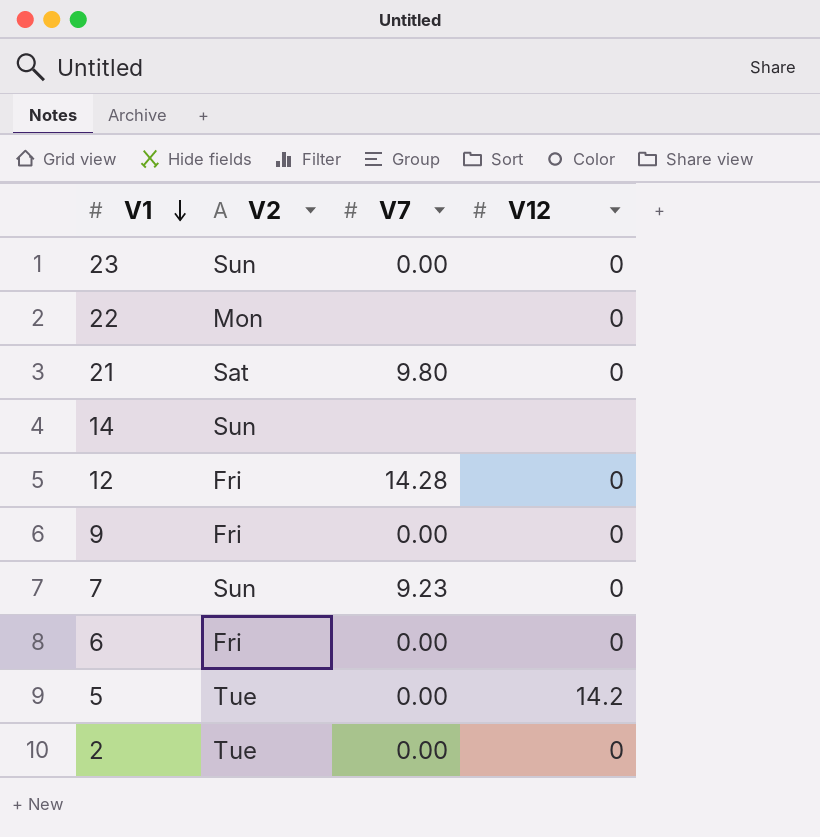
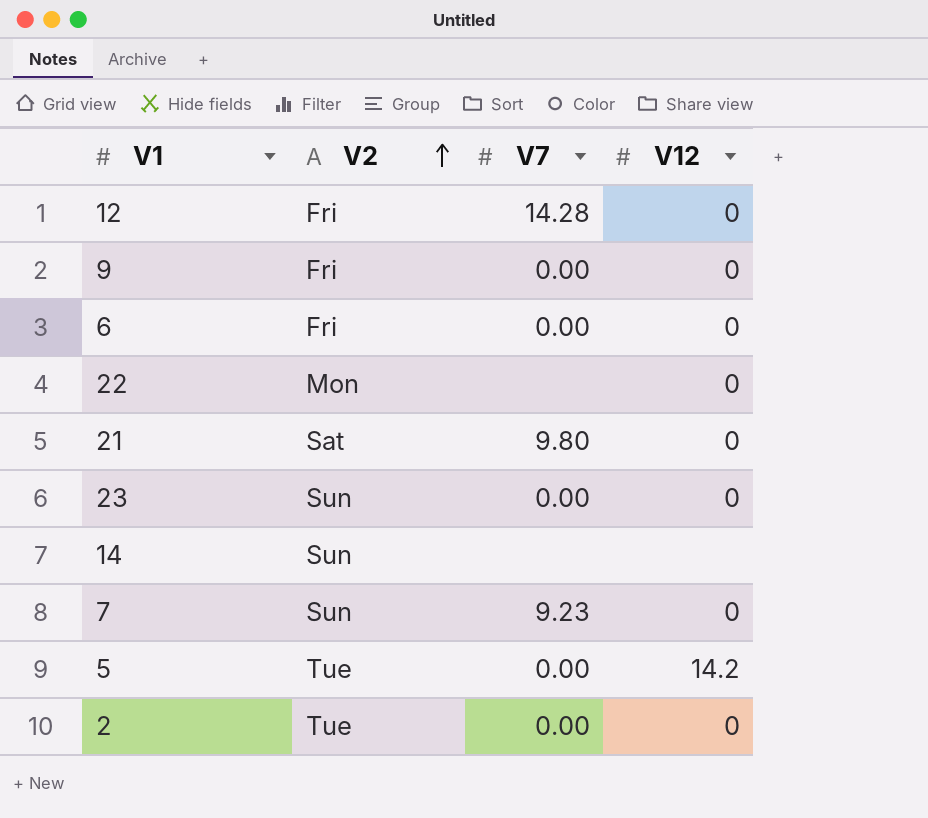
row order: V1 descending -> V2 ascending

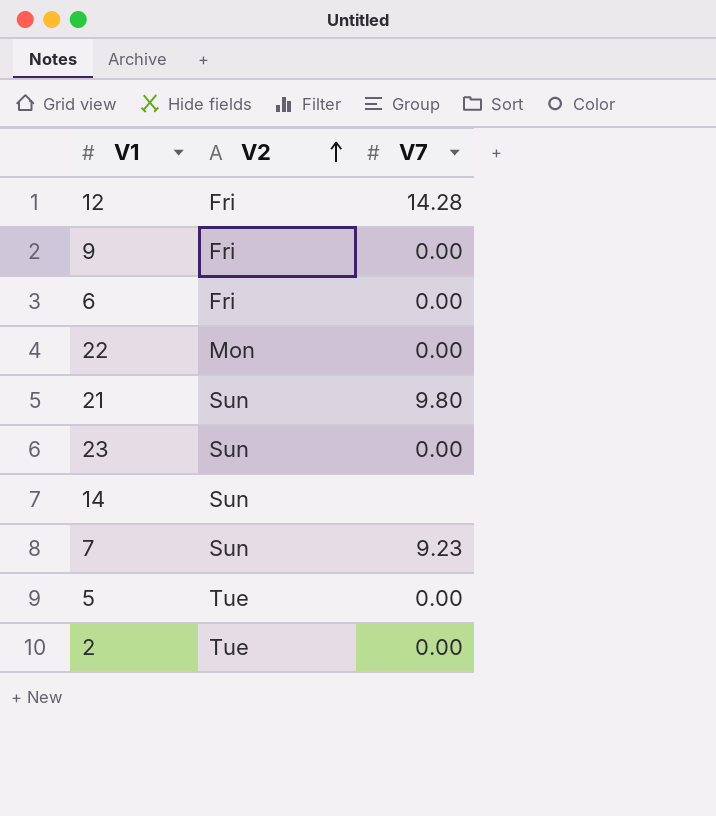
column V12 | position: 4 -> none
22 | V7: none -> 0.00
21 | V2: Sat -> Sun

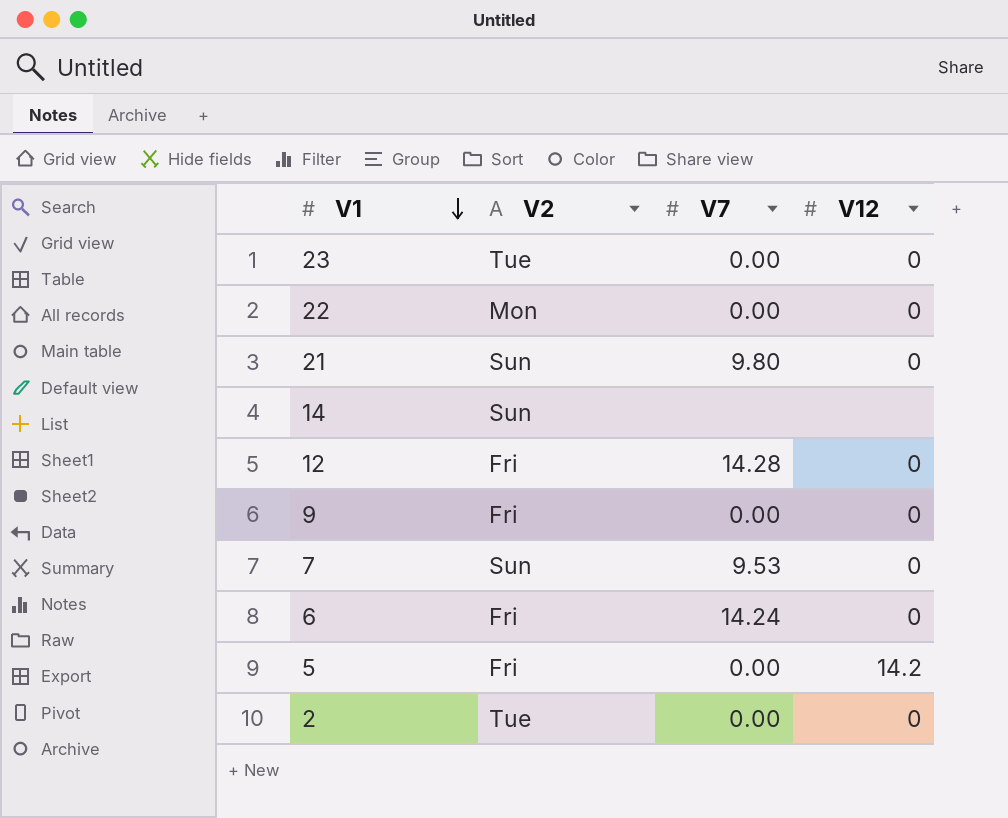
row order: V2 ascending -> V1 descending
column V12 | position: none -> 4
23 | V2: Sun -> Tue
7 | V7: 9.23 -> 9.53
6 | V7: 0.00 -> 14.24
5 | V2: Tue -> Fri

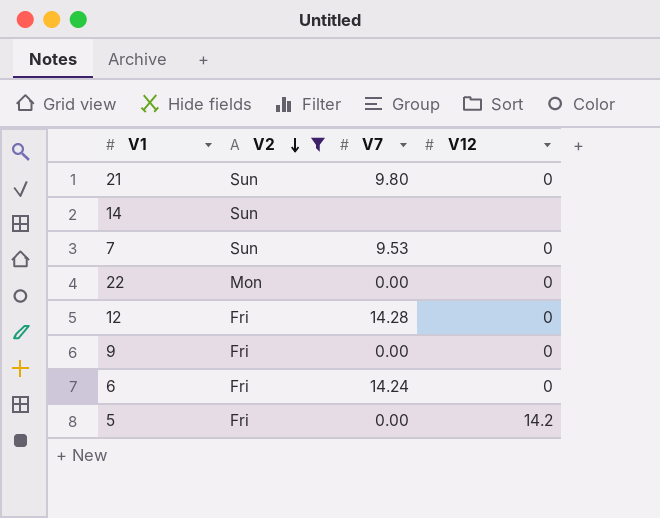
filter: none -> V2 != Tue
row order: V1 descending -> V2 descending

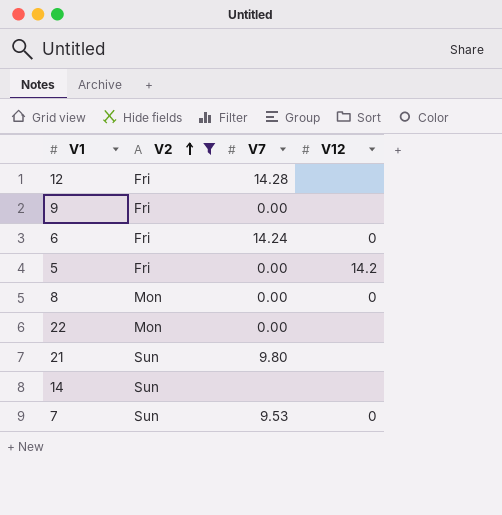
row order: V2 descending -> V2 ascending
12 | V12: 0 -> none
9 | V12: 0 -> none
row 8: none -> Mon | 0.00 | 0
22 | V12: 0 -> none
21 | V12: 0 -> none

